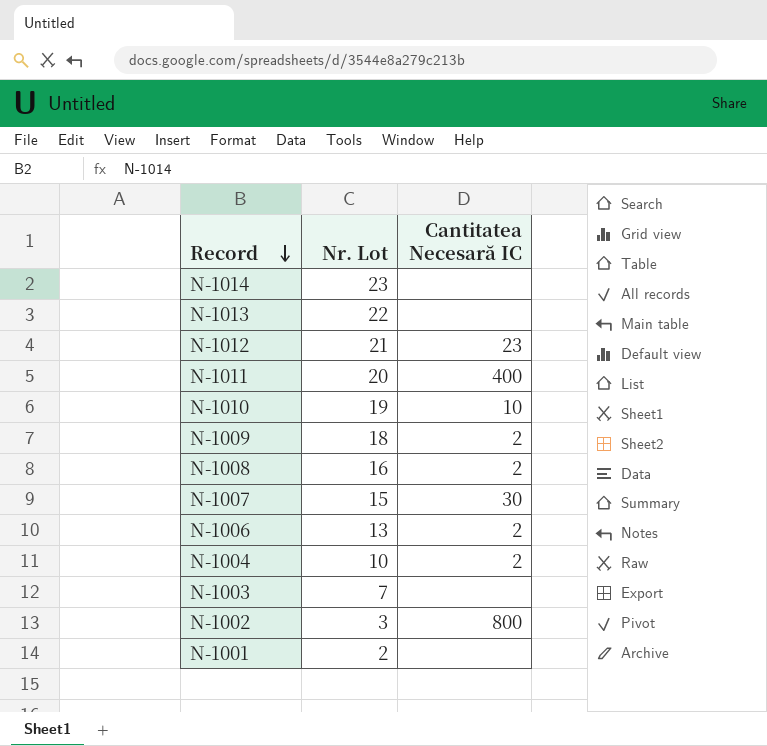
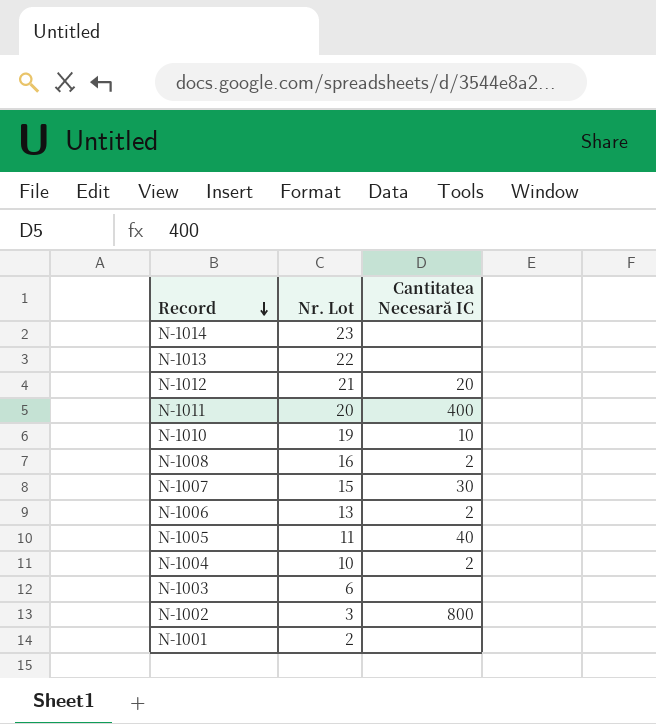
row N-1009: 18 | 2 -> none
N-1012 | Cantitatea Necesară IC: 23 -> 20
row N-1005: none -> 11 | 40
N-1003 | Nr. Lot: 7 -> 6

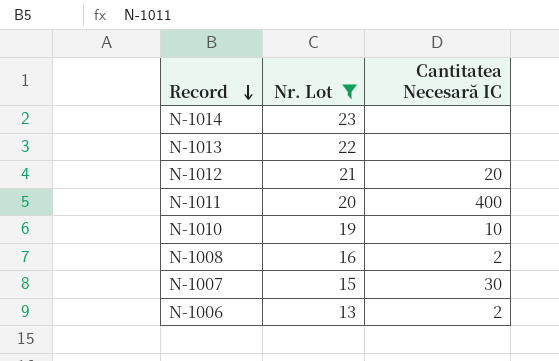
filter: none -> Nr. Lot >= 13

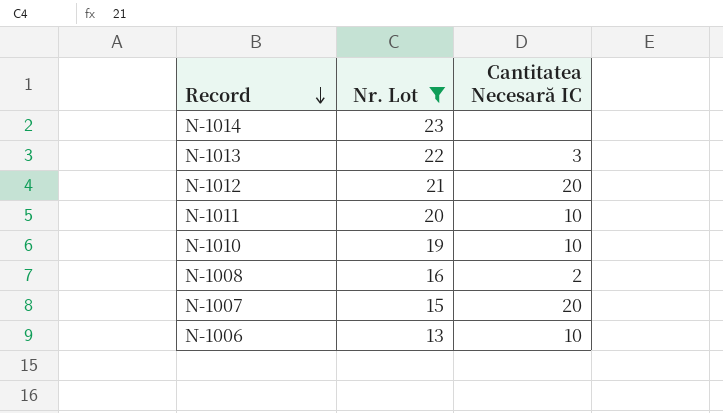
N-1013 | Cantitatea Necesară IC: none -> 3
N-1011 | Cantitatea Necesară IC: 400 -> 10
N-1007 | Cantitatea Necesară IC: 30 -> 20
N-1006 | Cantitatea Necesară IC: 2 -> 10

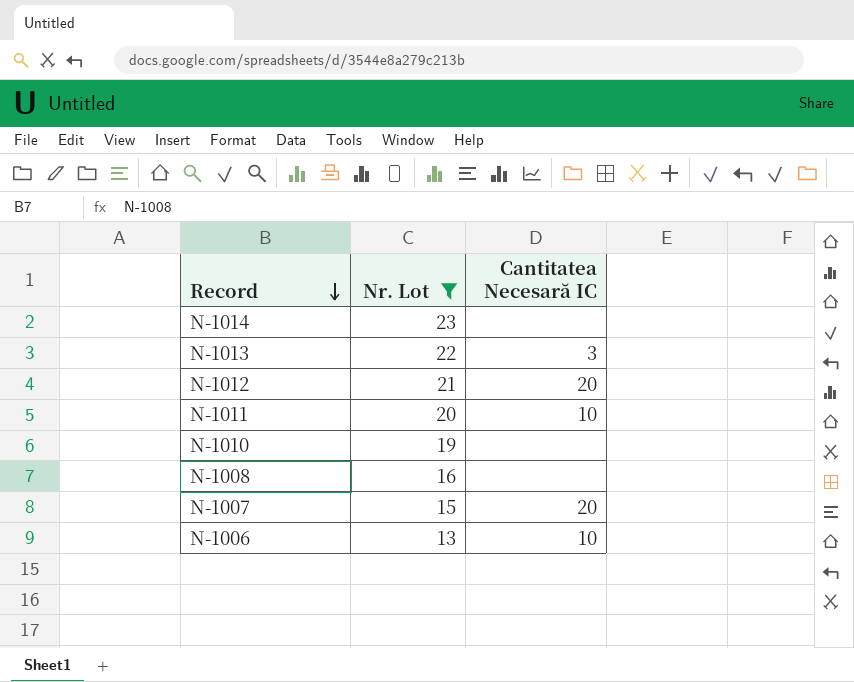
N-1010 | Cantitatea Necesară IC: 10 -> none
N-1008 | Cantitatea Necesară IC: 2 -> none

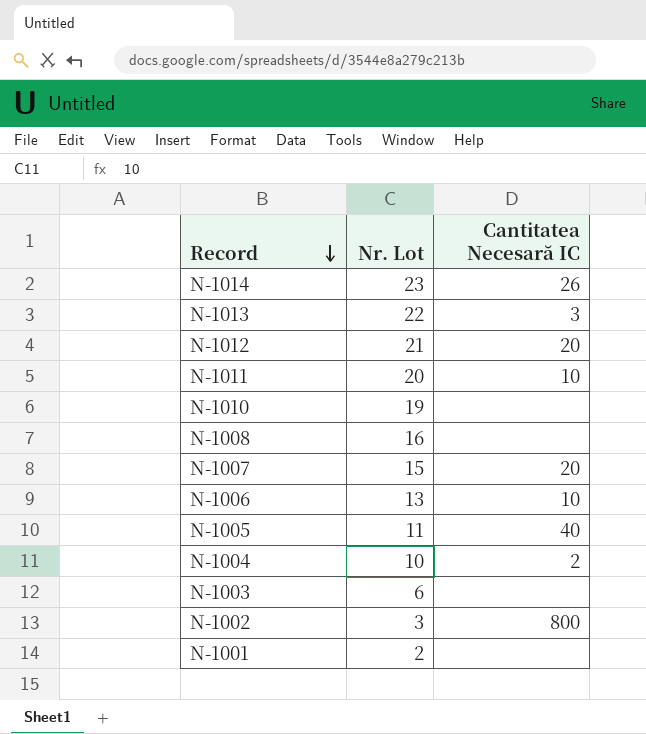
filter: Nr. Lot >= 13 -> none
N-1014 | Cantitatea Necesară IC: none -> 26

